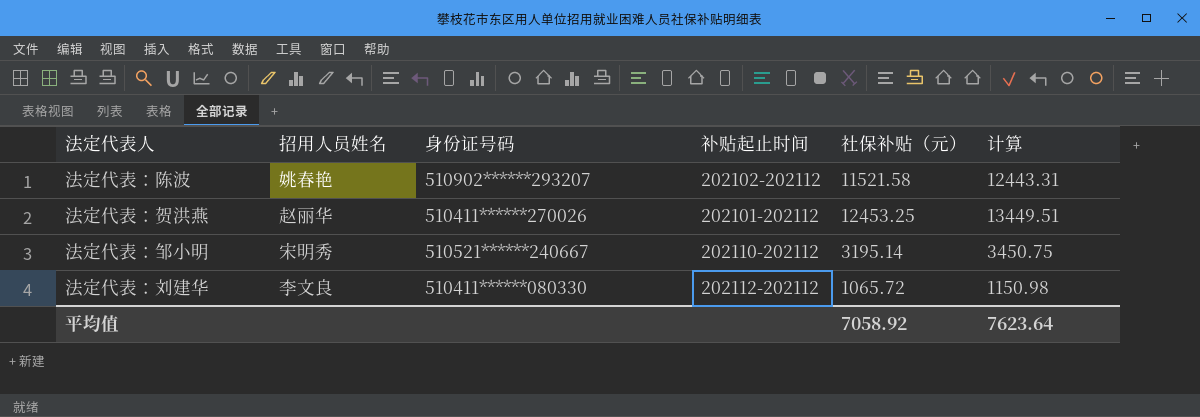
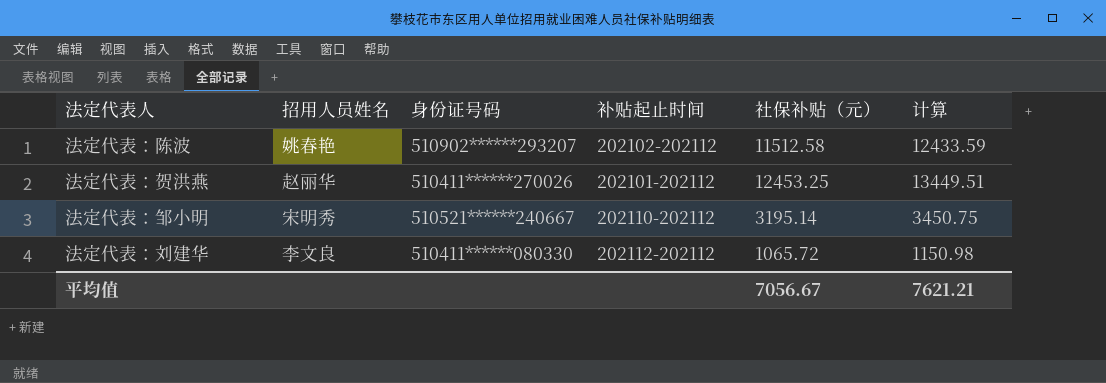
法定代表：陈波 | 社保补贴（元）: 11521.58 -> 11512.58
法定代表：陈波 | 计算: 12443.31 -> 12433.59
平均值 | 社保补贴（元）: 7058.92 -> 7056.67
平均值 | 计算: 7623.64 -> 7621.21

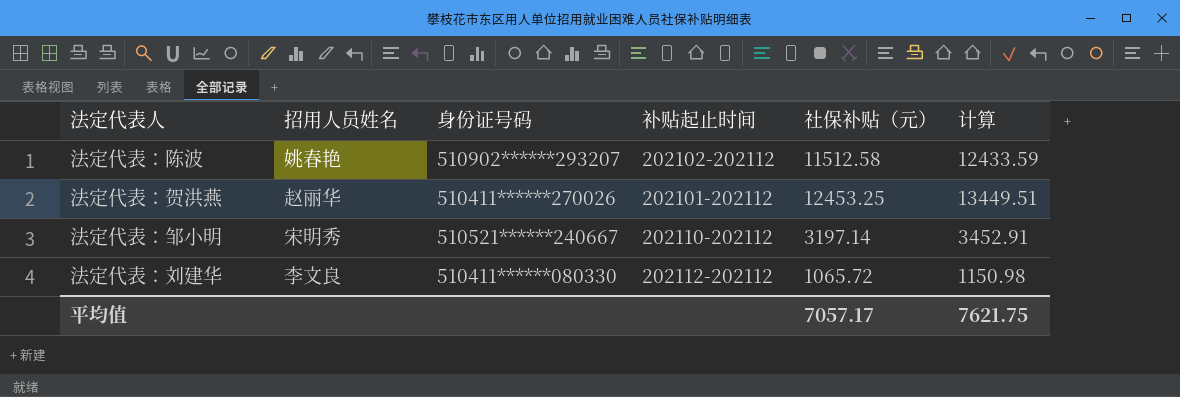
法定代表：邹小明 | 社保补贴（元）: 3195.14 -> 3197.14
法定代表：邹小明 | 计算: 3450.75 -> 3452.91
平均值 | 社保补贴（元）: 7056.67 -> 7057.17
平均值 | 计算: 7621.21 -> 7621.75

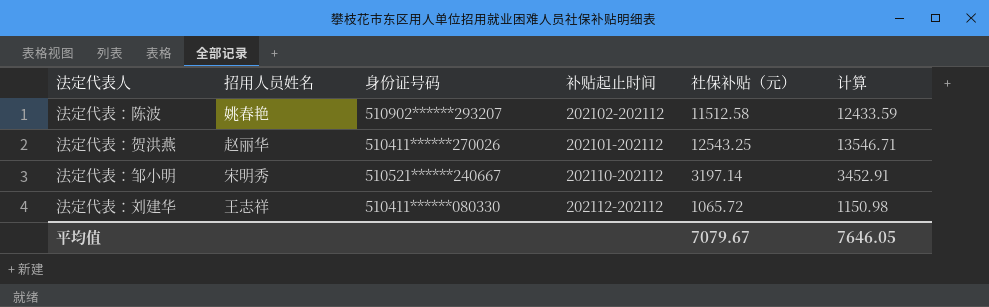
法定代表：贺洪燕 | 社保补贴（元）: 12453.25 -> 12543.25
法定代表：贺洪燕 | 计算: 13449.51 -> 13546.71
法定代表：刘建华 | 招用人员姓名: 李文良 -> 王志祥
平均值 | 社保补贴（元）: 7057.17 -> 7079.67
平均值 | 计算: 7621.75 -> 7646.05

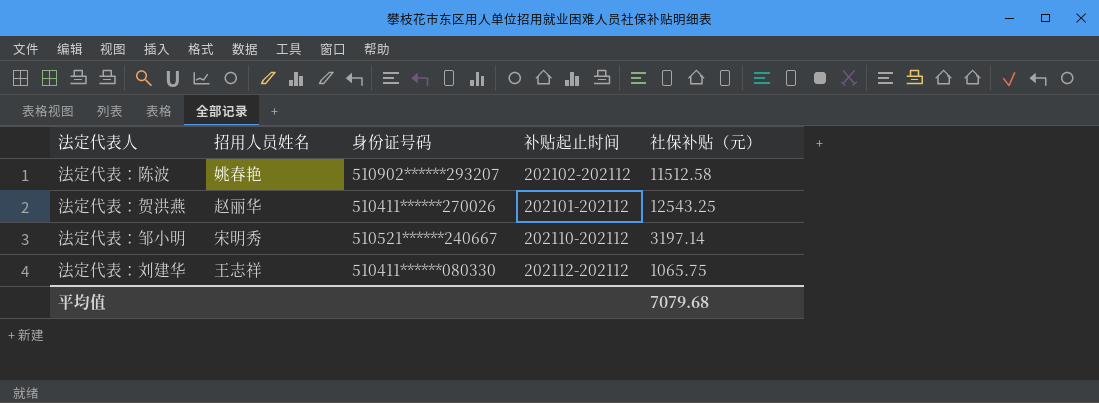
column 计算 | formula: [社保补贴（元）] * 1.08 -> none
法定代表：刘建华 | 社保补贴（元）: 1065.72 -> 1065.75
平均值 | 社保补贴（元）: 7079.67 -> 7079.68

